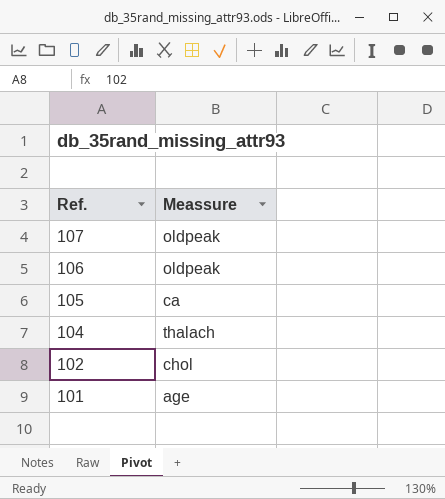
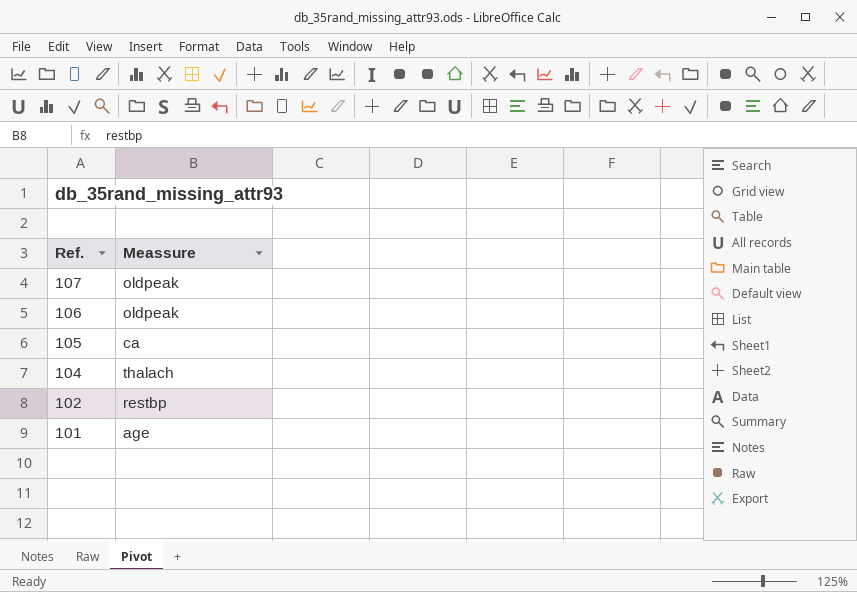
102 | Meassure: chol -> restbp

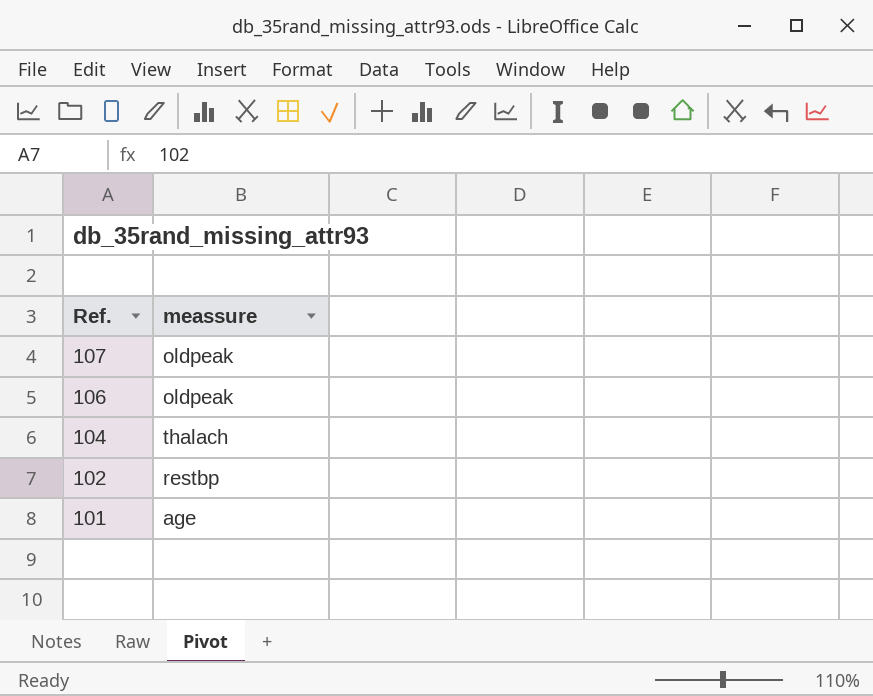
column name: Meassure -> meassure
row 105: ca -> none

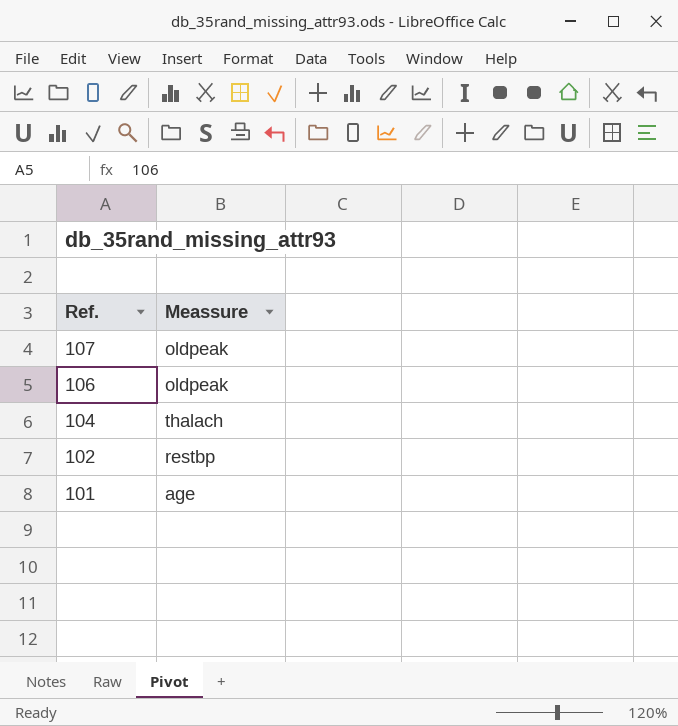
column name: meassure -> Meassure

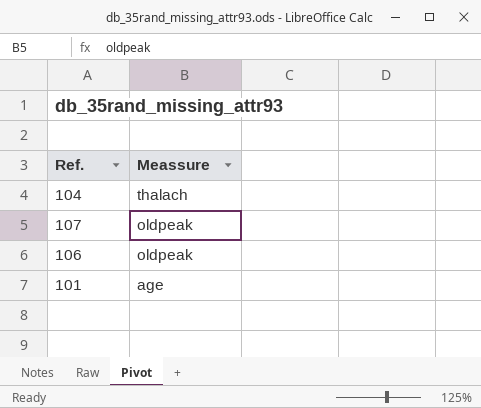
row order: Ref. descending -> Meassure descending
row 102: restbp -> none

